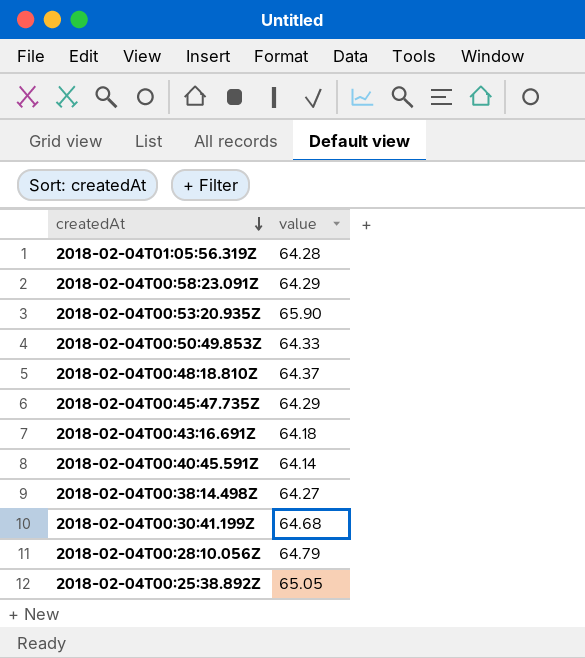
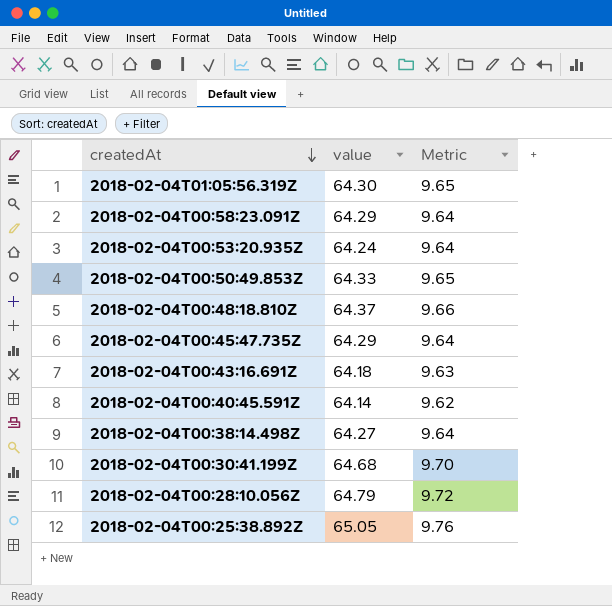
column Metric | formula: none -> [value] * 0.15
2018-02-04T01:05:56.319Z | value: 64.28 -> 64.30
2018-02-04T00:53:20.935Z | value: 65.90 -> 64.24

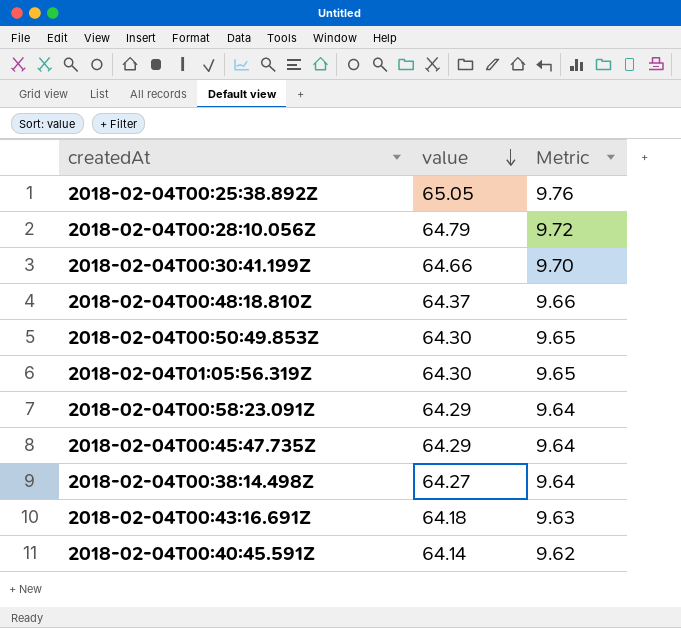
row order: createdAt descending -> value descending
row 2018-02-04T00:53:20.935Z: 64.24 | 9.64 -> none
2018-02-04T00:30:41.199Z | value: 64.68 -> 64.66
2018-02-04T00:50:49.853Z | value: 64.33 -> 64.30

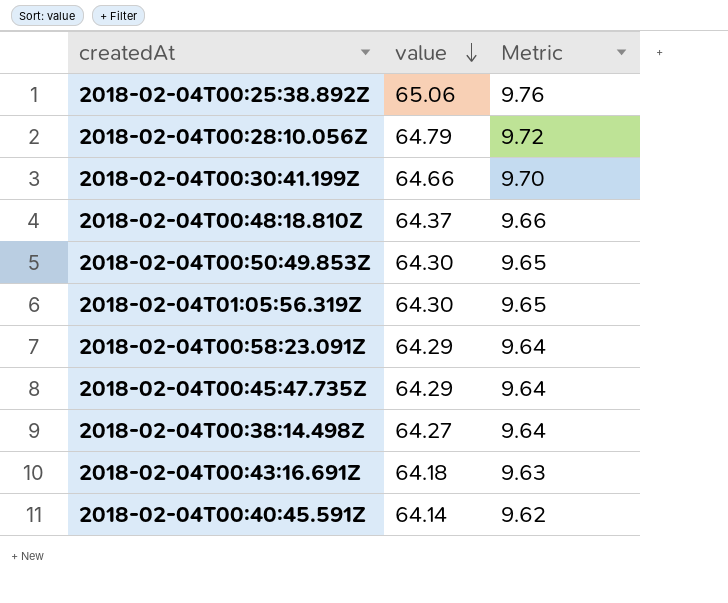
2018-02-04T00:25:38.892Z | value: 65.05 -> 65.06

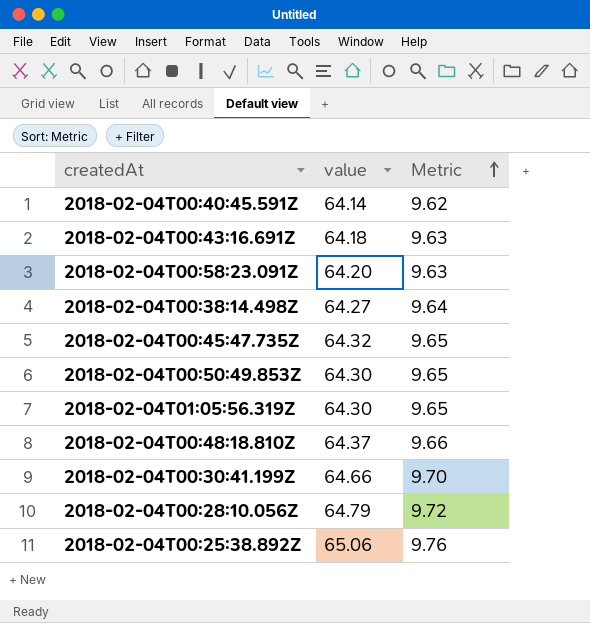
row order: value descending -> Metric ascending
2018-02-04T00:58:23.091Z | value: 64.29 -> 64.20
2018-02-04T00:58:23.091Z | Metric: 9.64 -> 9.63
2018-02-04T00:45:47.735Z | value: 64.29 -> 64.32
2018-02-04T00:45:47.735Z | Metric: 9.64 -> 9.65

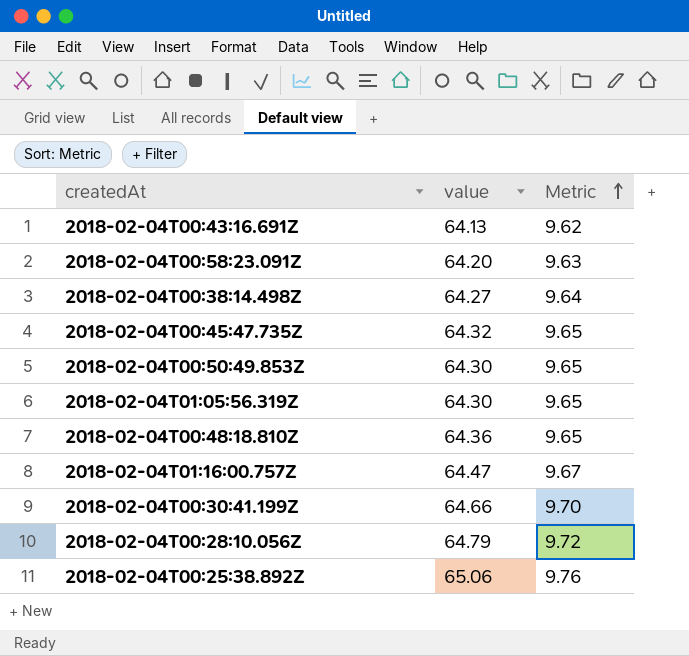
row 2018-02-04T00:40:45.591Z: 64.14 | 9.62 -> none
2018-02-04T00:43:16.691Z | value: 64.18 -> 64.13
2018-02-04T00:43:16.691Z | Metric: 9.63 -> 9.62
2018-02-04T00:48:18.810Z | value: 64.37 -> 64.36
2018-02-04T00:48:18.810Z | Metric: 9.66 -> 9.65
row 2018-02-04T01:16:00.757Z: none -> 64.47 | 9.67

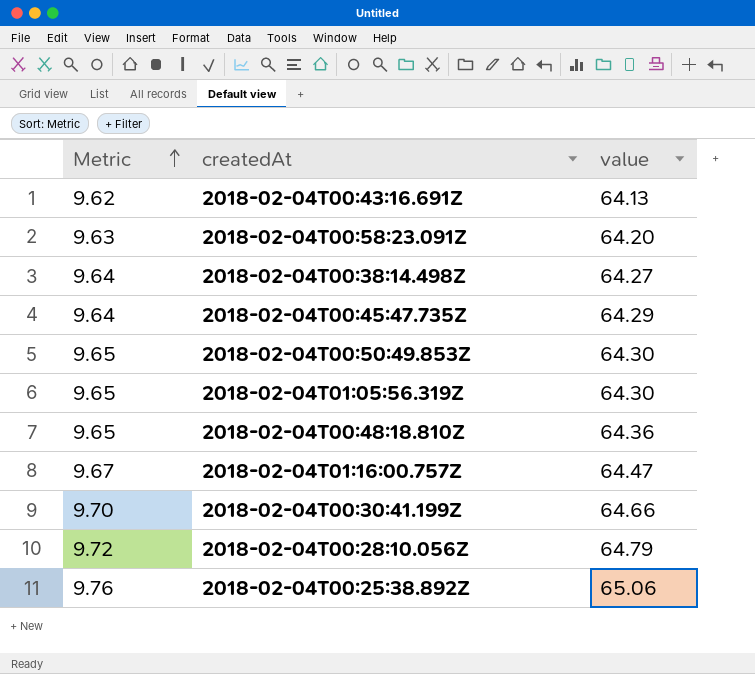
column Metric | position: 3 -> 1
2018-02-04T00:45:47.735Z | Metric: 9.65 -> 9.64
2018-02-04T00:45:47.735Z | value: 64.32 -> 64.29

